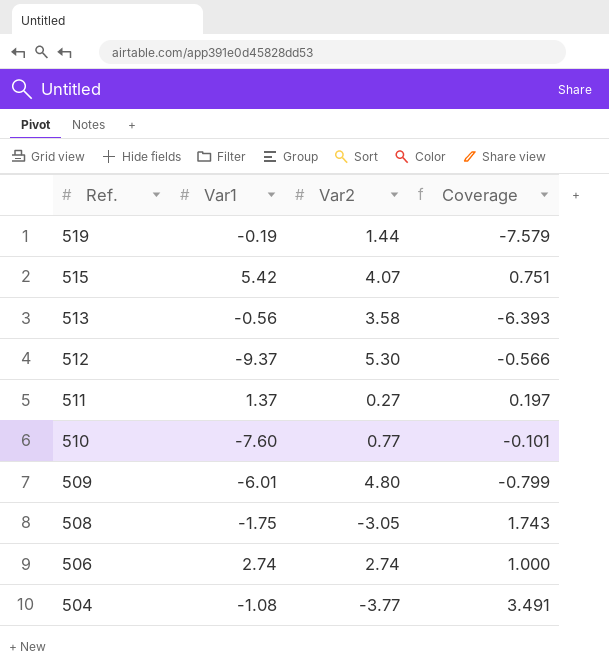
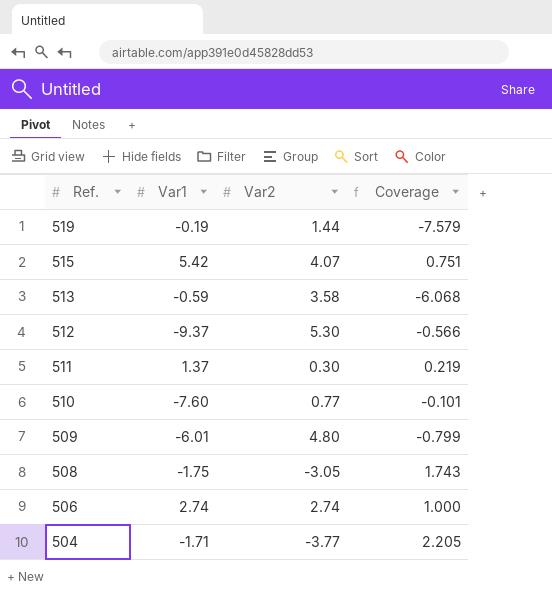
513 | Var1: -0.56 -> -0.59
513 | Coverage: -6.393 -> -6.068
511 | Var2: 0.27 -> 0.30
511 | Coverage: 0.197 -> 0.219
504 | Var1: -1.08 -> -1.71
504 | Coverage: 3.491 -> 2.205

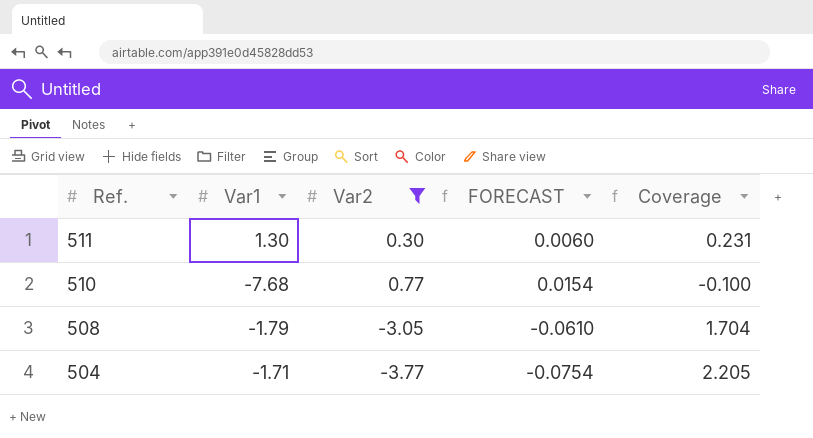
filter: none -> Var2 <= 0.77
column FORECAST | formula: none -> [Var2] * 0.02
511 | Var1: 1.37 -> 1.30
511 | Coverage: 0.219 -> 0.231
510 | Var1: -7.60 -> -7.68
510 | Coverage: -0.101 -> -0.100
508 | Var1: -1.75 -> -1.79
508 | Coverage: 1.743 -> 1.704

